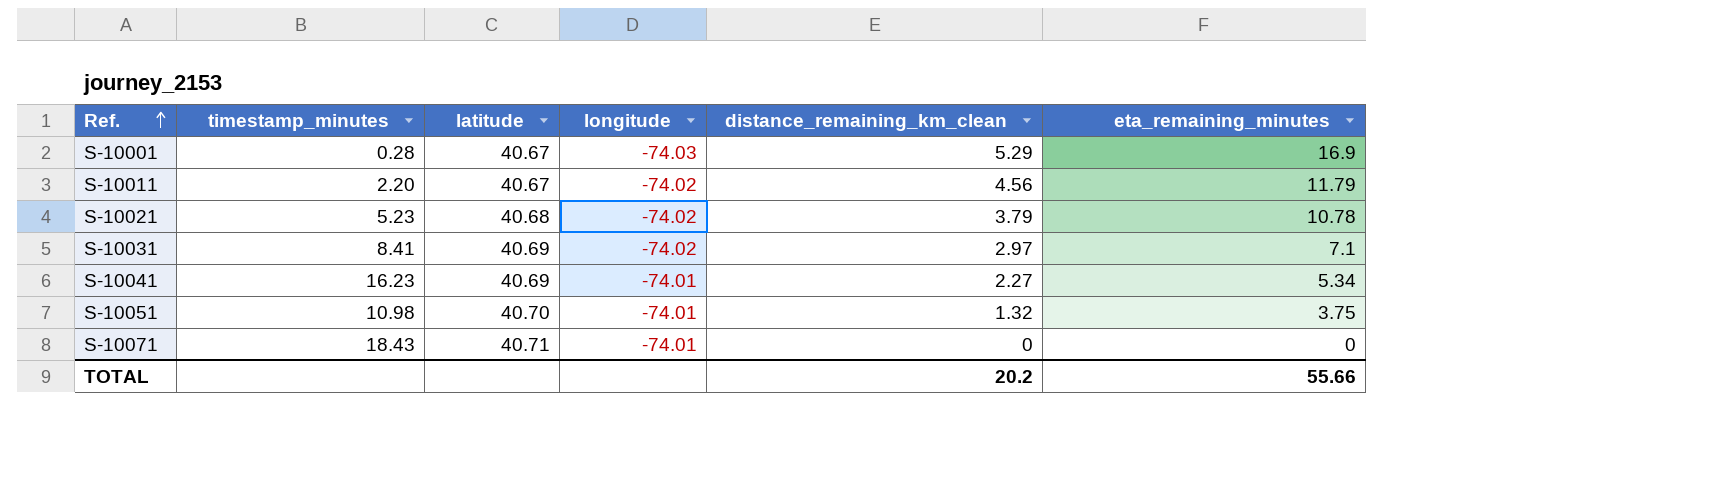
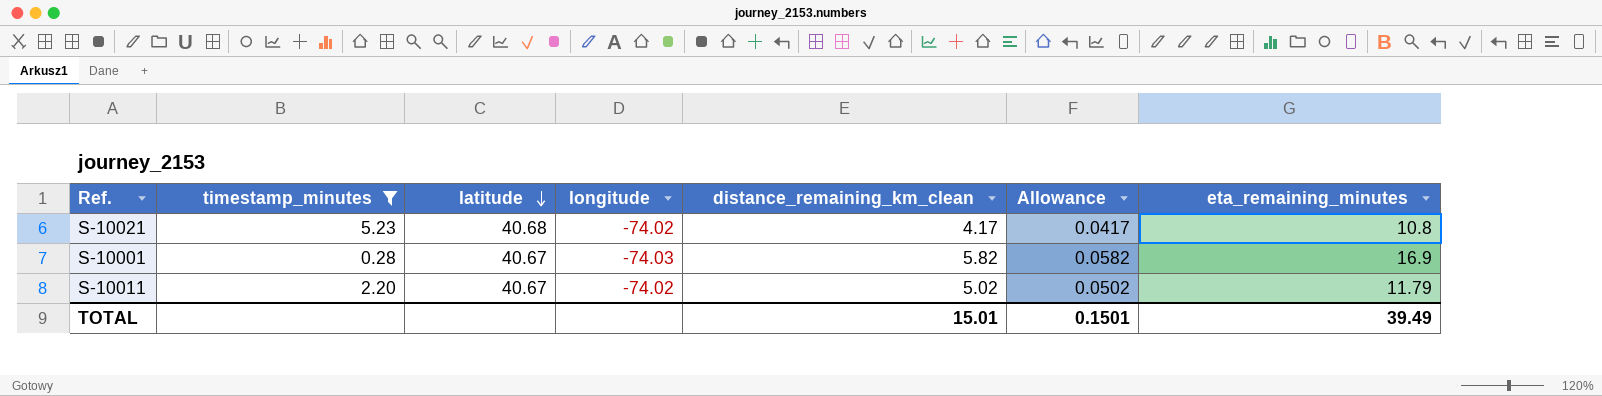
filter: none -> timestamp_minutes <= 5.23
row order: Ref. ascending -> latitude descending
column Allowance | formula: none -> [distance_remaining_km_clean] * 0.01
S-10021 | distance_remaining_km_clean: 3.79 -> 4.17
S-10021 | eta_remaining_minutes: 10.78 -> 10.8
S-10001 | distance_remaining_km_clean: 5.29 -> 5.82
S-10011 | distance_remaining_km_clean: 4.56 -> 5.02
TOTAL | distance_remaining_km_clean: 20.2 -> 15.01
TOTAL | eta_remaining_minutes: 55.66 -> 39.49

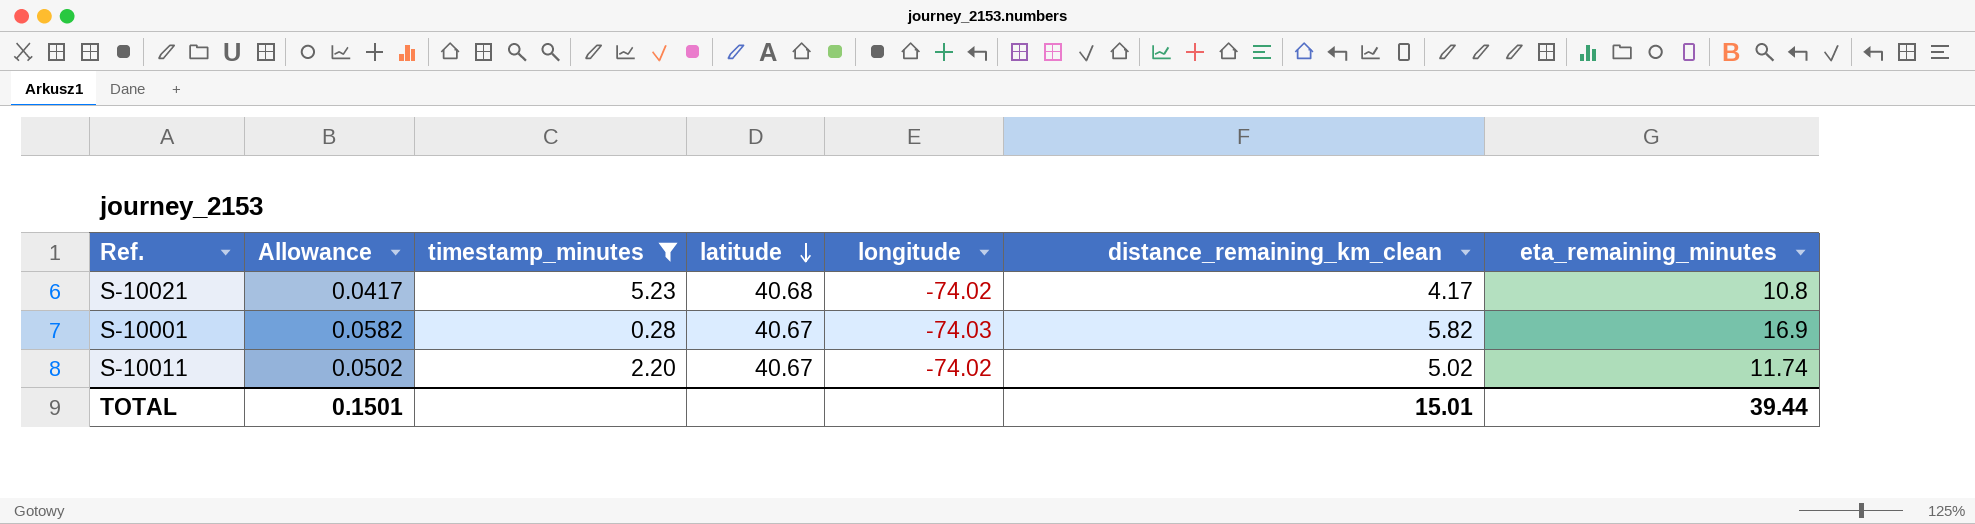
column Allowance | position: 6 -> 2
S-10011 | eta_remaining_minutes: 11.79 -> 11.74
TOTAL | eta_remaining_minutes: 39.49 -> 39.44

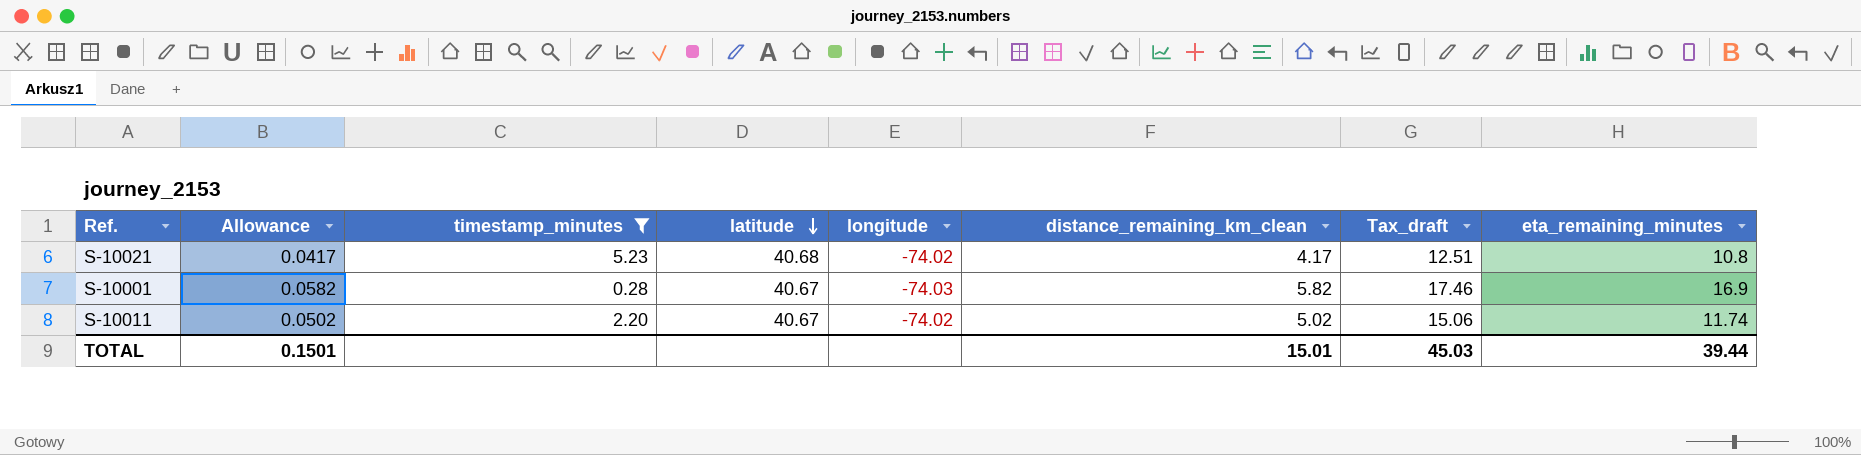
column Tax_draft | formula: none -> [distance_remaining_km_clean] * 3

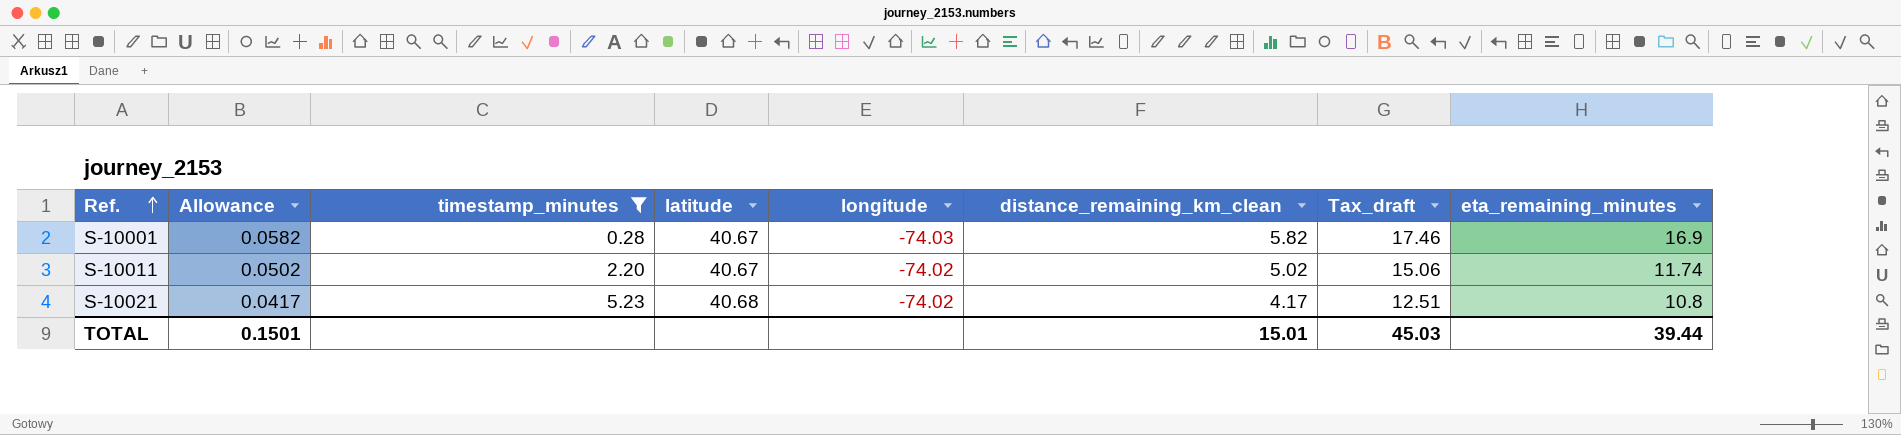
row order: latitude descending -> Ref. ascending

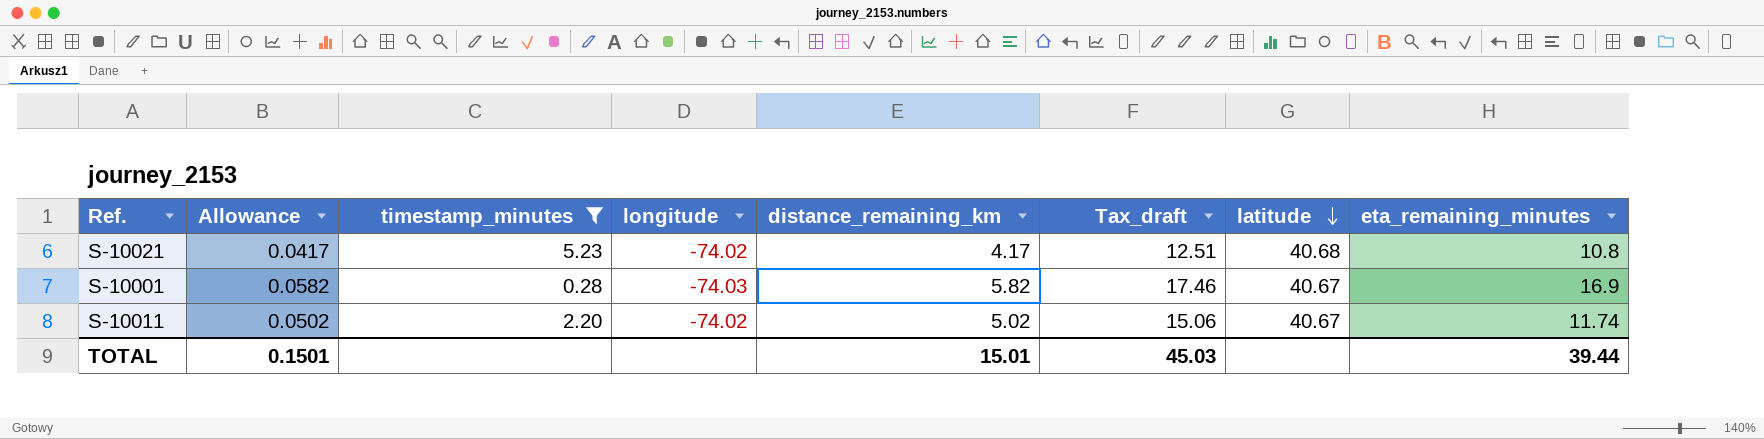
row order: Ref. ascending -> latitude descending
column name: distance_remaining_km_clean -> distance_remaining_km
column latitude | position: 4 -> 7

